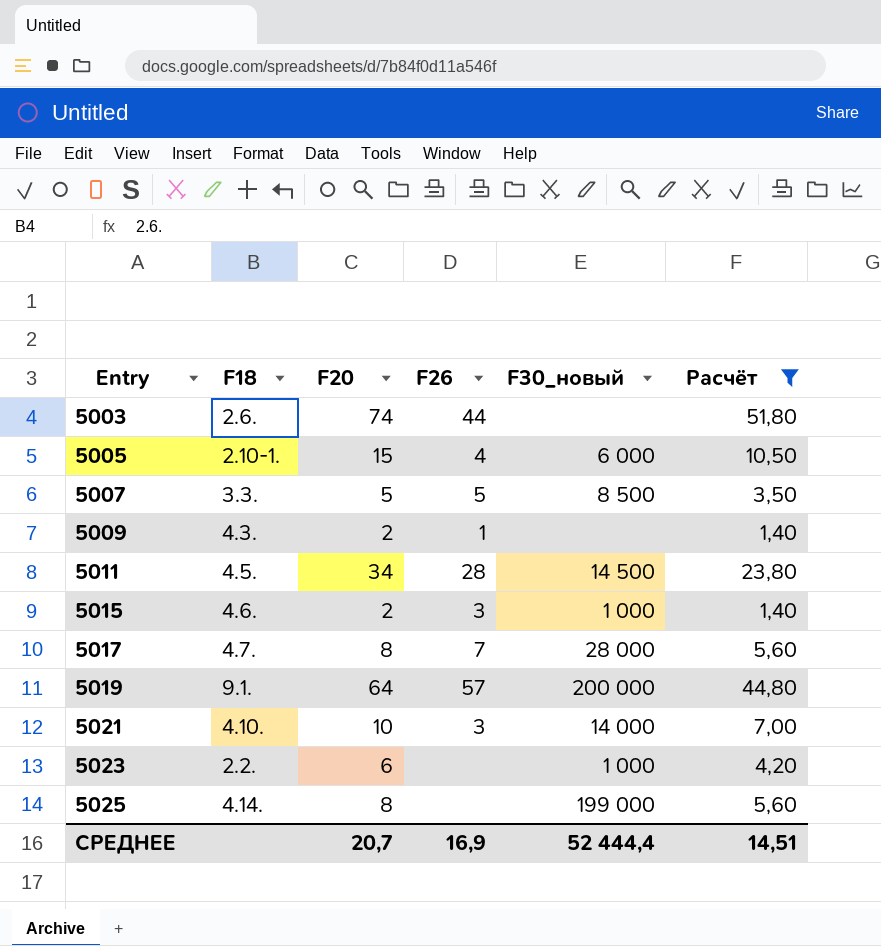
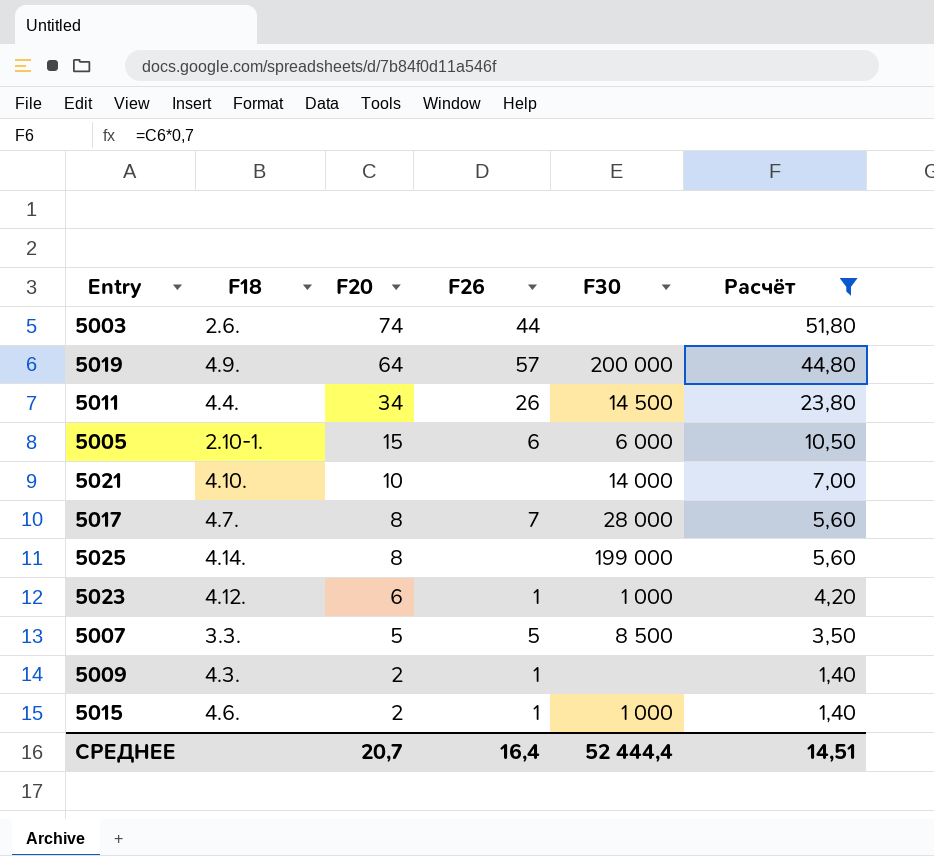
row order: Entry ascending -> F20 descending
column name: F30_новый -> F30
5019 | F18: 9.1. -> 4.9.
5011 | F18: 4.5. -> 4.4.
5011 | F26: 28 -> 26
5005 | F26: 4 -> 6
5021 | F26: 3 -> none
5023 | F18: 2.2. -> 4.12.
5023 | F26: none -> 1
5015 | F26: 3 -> 1
СРЕДНЕЕ | F26: 16,9 -> 16,4

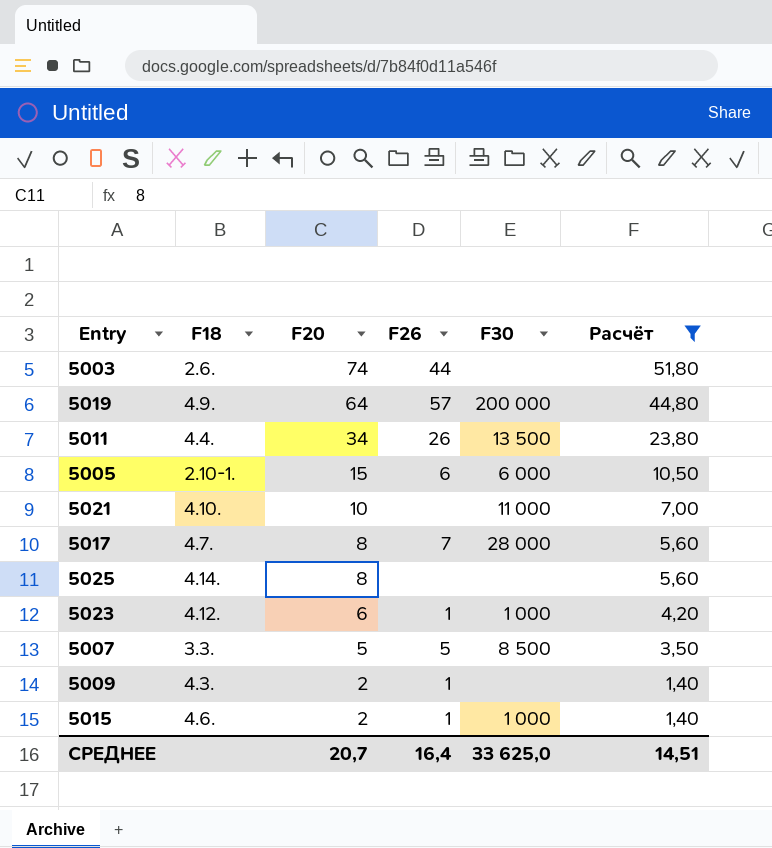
5011 | F30: 14 500 -> 13 500
5021 | F30: 14 000 -> 11 000
5025 | F30: 199 000 -> none
СРЕДНЕЕ | F30: 52 444,4 -> 33 625,0

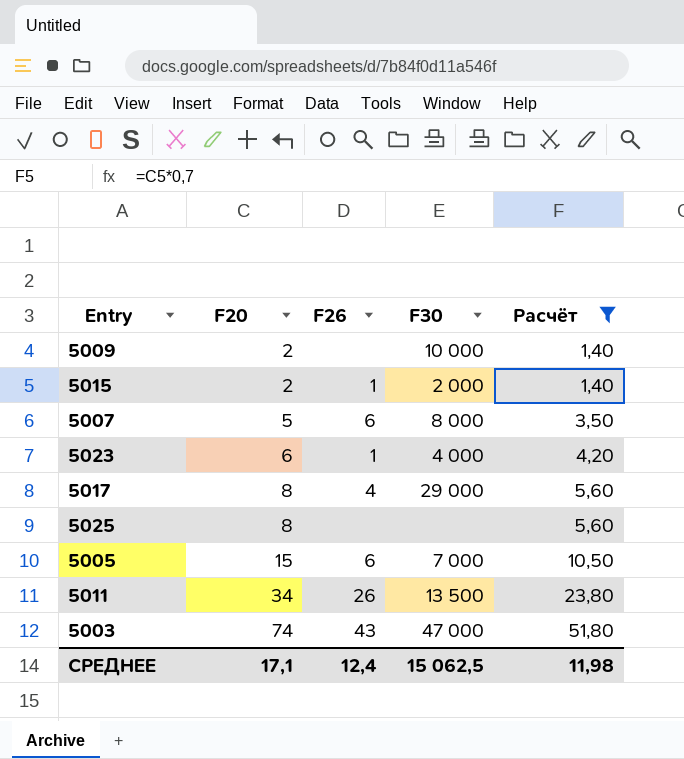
row order: F20 descending -> F20 ascending
column F18 | position: 2 -> none
row 5019: 4.9. | 64 | 57 | 200 000 | 44,80 -> none
row 5021: 4.10. | 10 | none | 11 000 | 7,00 -> none
5009 | F26: 1 -> none
5009 | F30: none -> 10 000
5015 | F30: 1 000 -> 2 000
5007 | F26: 5 -> 6
5007 | F30: 8 500 -> 8 000
5023 | F30: 1 000 -> 4 000
5017 | F26: 7 -> 4
5017 | F30: 28 000 -> 29 000
5005 | F30: 6 000 -> 7 000
5003 | F26: 44 -> 43
5003 | F30: none -> 47 000
СРЕДНЕЕ | F20: 20,7 -> 17,1
СРЕДНЕЕ | F26: 16,4 -> 12,4
СРЕДНЕЕ | F30: 33 625,0 -> 15 062,5
СРЕДНЕЕ | Расчёт: 14,51 -> 11,98

